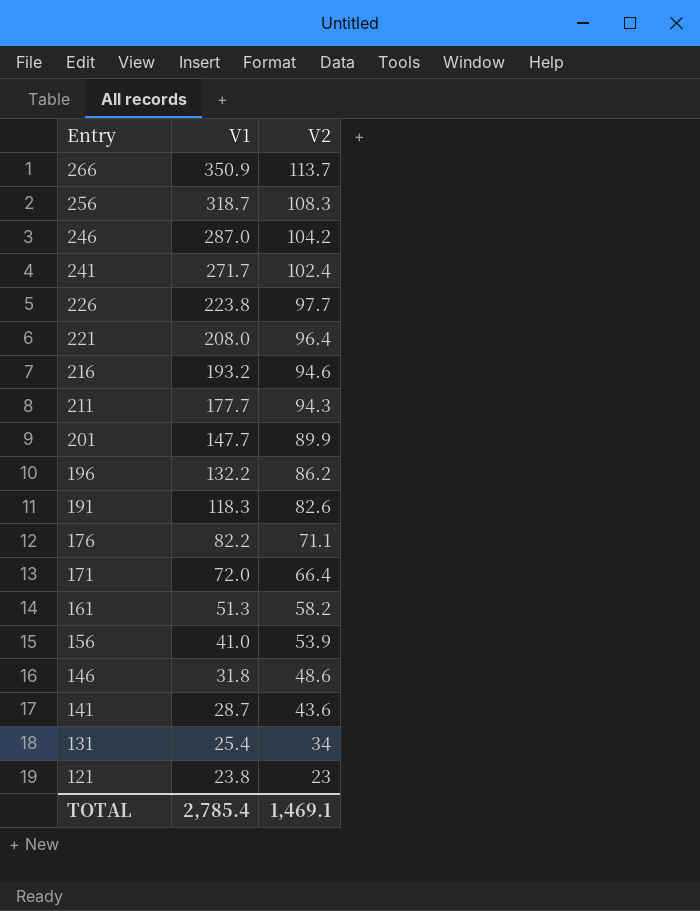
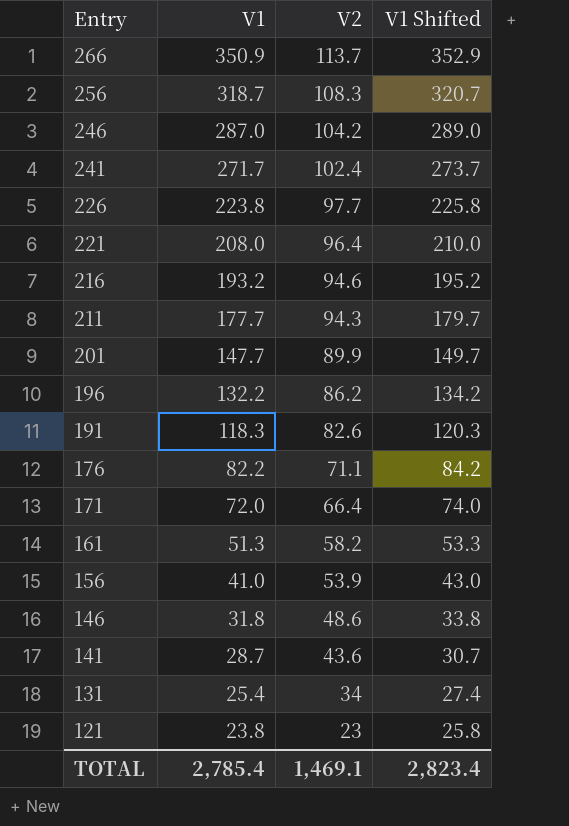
column V1 Shifted | formula: none -> [V1] + 2

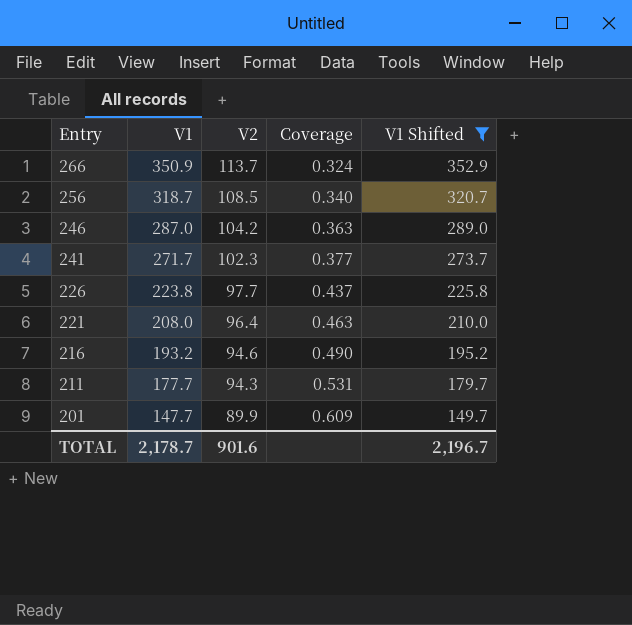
filter: none -> V1 Shifted >= 149.7
column Coverage | formula: none -> [V2] / [V1]
256 | V2: 108.3 -> 108.5
241 | V2: 102.4 -> 102.3
TOTAL | V1: 2,785.4 -> 2,178.7
TOTAL | V2: 1,469.1 -> 901.6
TOTAL | V1 Shifted: 2,823.4 -> 2,196.7

